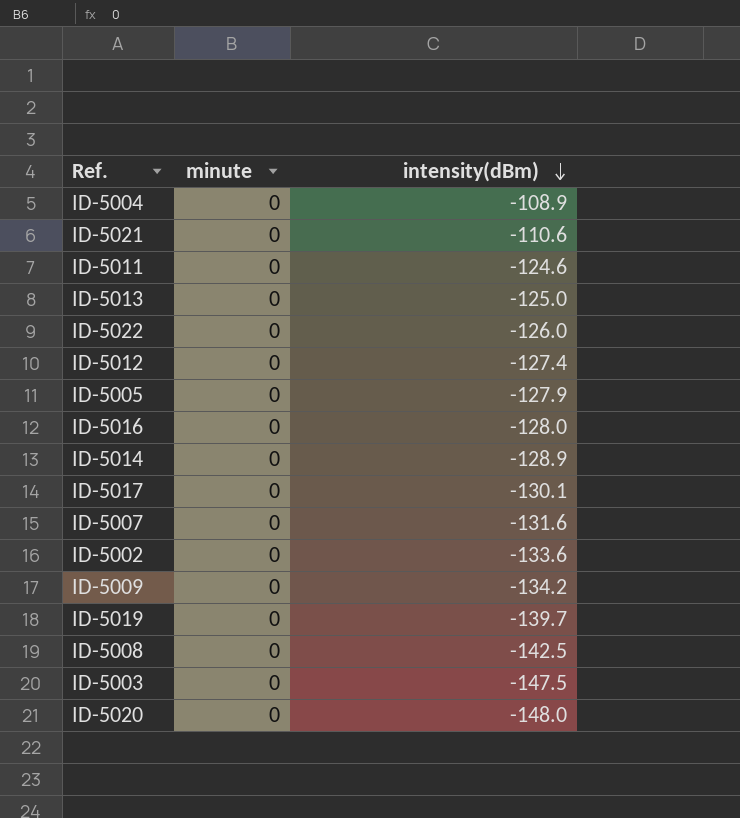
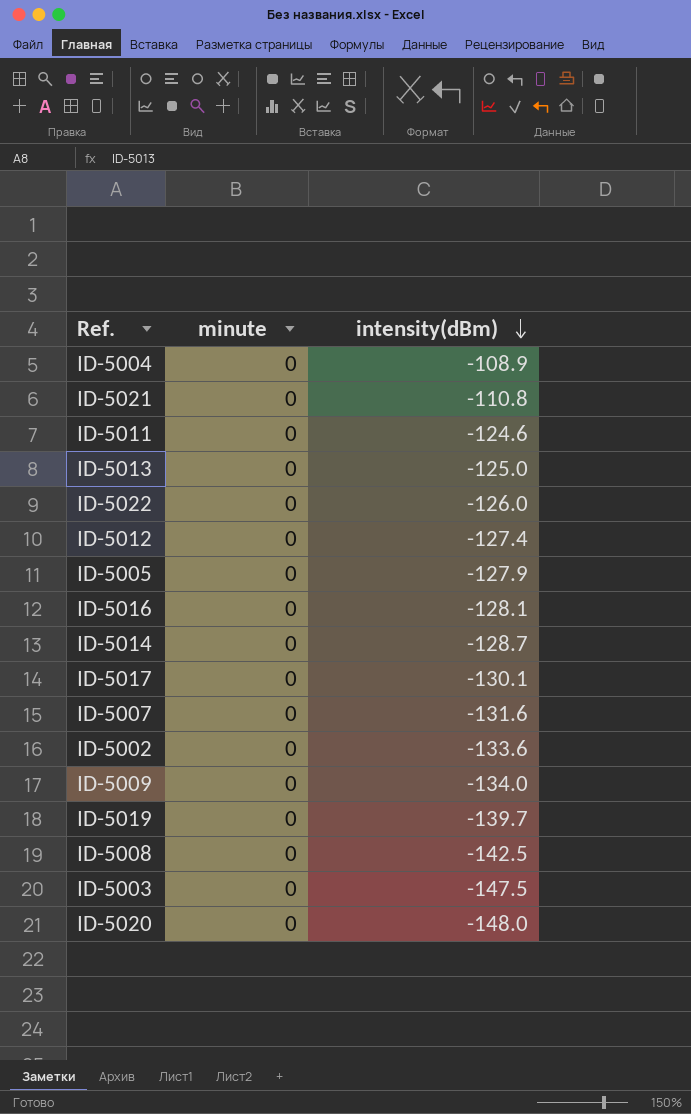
ID-5021 | intensity(dBm): -110.6 -> -110.8
ID-5016 | intensity(dBm): -128.0 -> -128.1
ID-5014 | intensity(dBm): -128.9 -> -128.7
ID-5009 | intensity(dBm): -134.2 -> -134.0

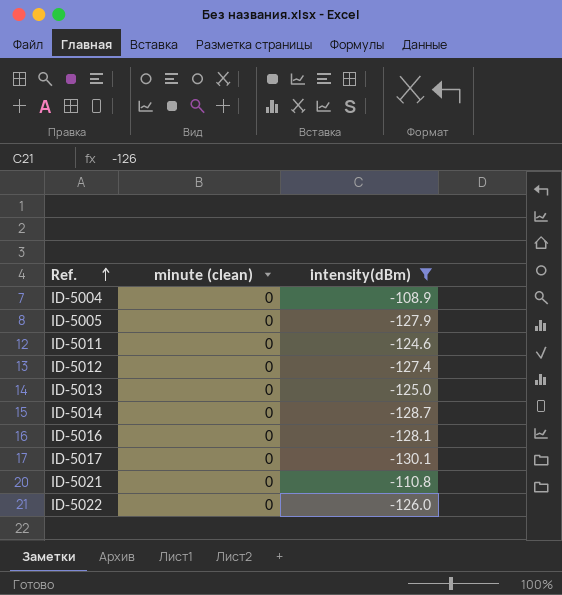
filter: none -> intensity(dBm) >= -130.1
row order: intensity(dBm) descending -> Ref. ascending
column name: minute -> minute (clean)

